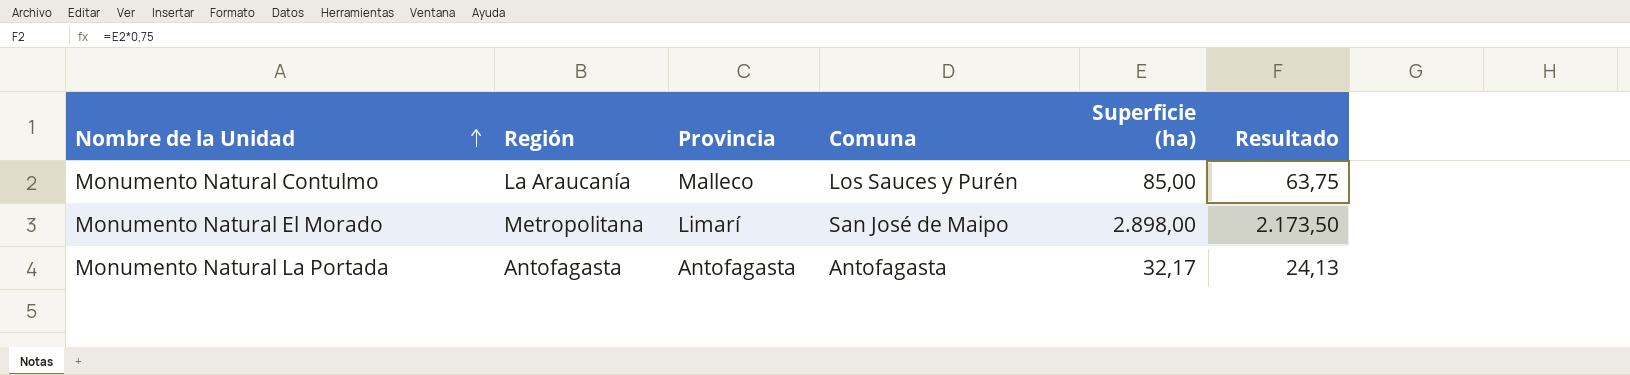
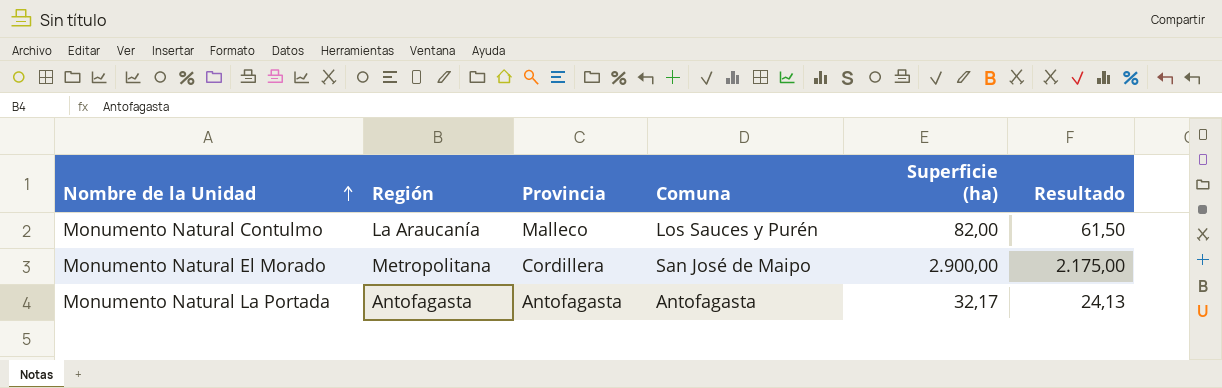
Monumento Natural Contulmo | Superficie (ha): 85,00 -> 82,00
Monumento Natural Contulmo | Resultado: 63,75 -> 61,50
Monumento Natural El Morado | Provincia: Limarí -> Cordillera
Monumento Natural El Morado | Superficie (ha): 2.898,00 -> 2.900,00
Monumento Natural El Morado | Resultado: 2.173,50 -> 2.175,00

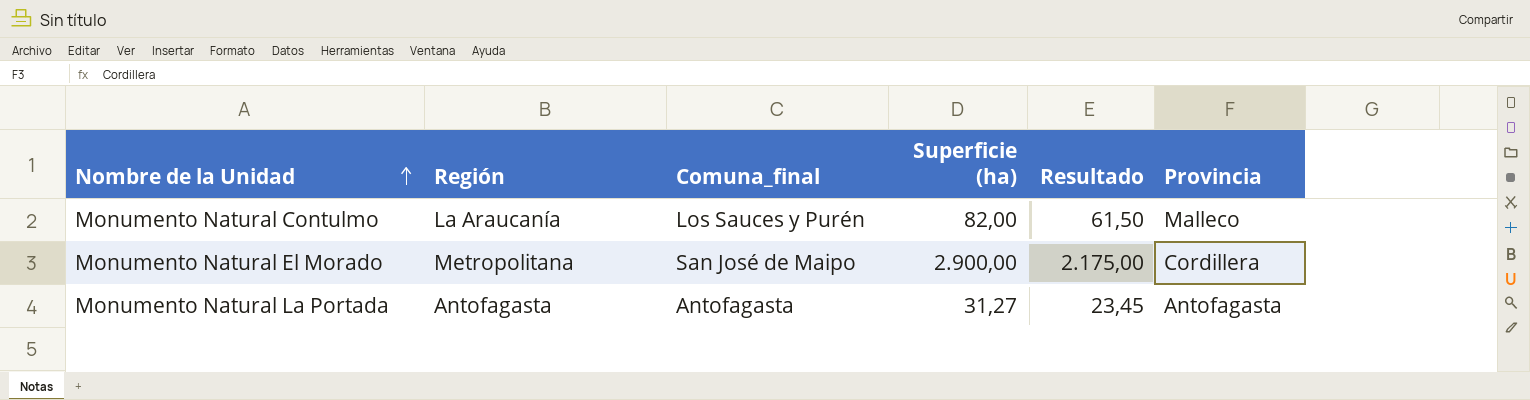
column name: Comuna -> Comuna_final
column Provincia | position: 3 -> 6
Monumento Natural La Portada | Superficie (ha): 32,17 -> 31,27
Monumento Natural La Portada | Resultado: 24,13 -> 23,45

